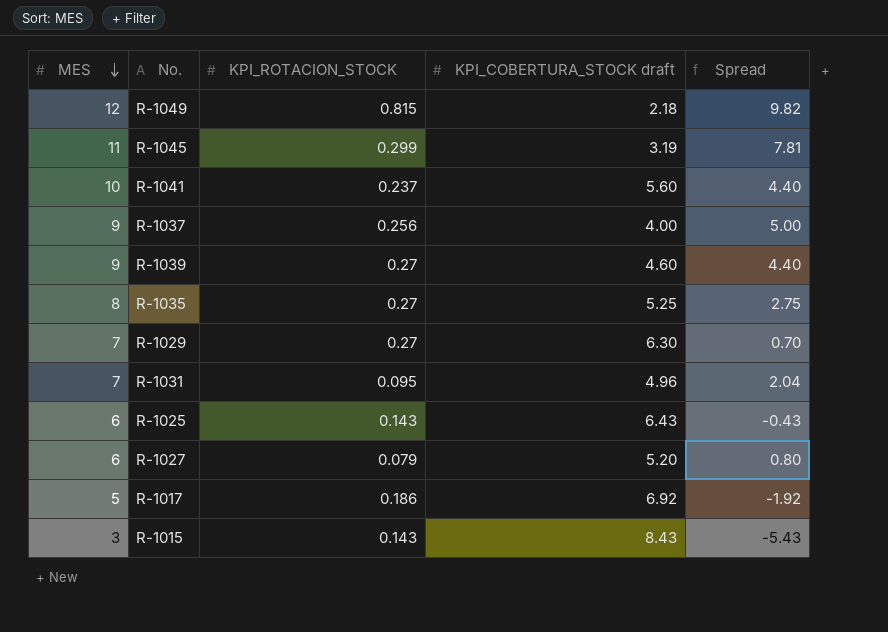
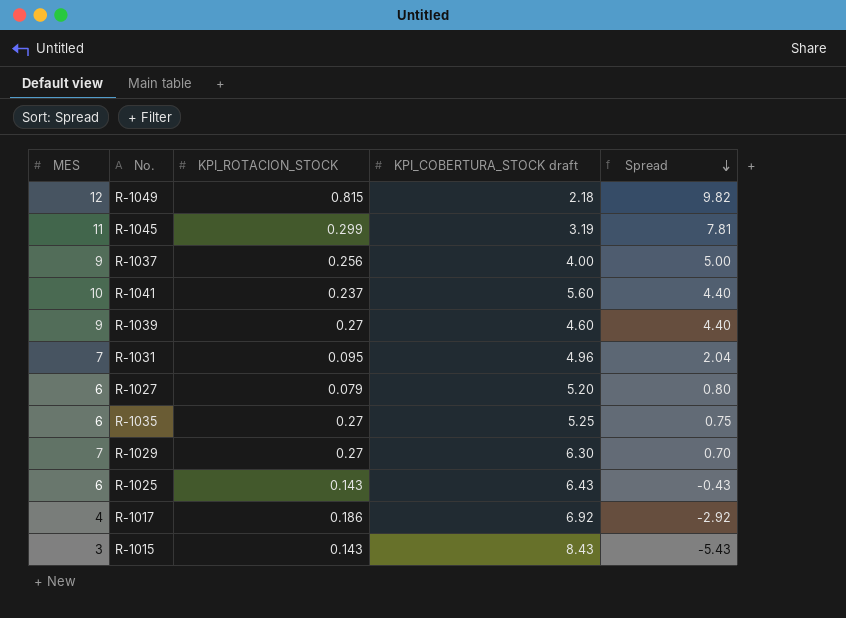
row order: MES descending -> Spread descending
R-1035 | MES: 8 -> 6
R-1035 | Spread: 2.75 -> 0.75
R-1017 | MES: 5 -> 4
R-1017 | Spread: -1.92 -> -2.92

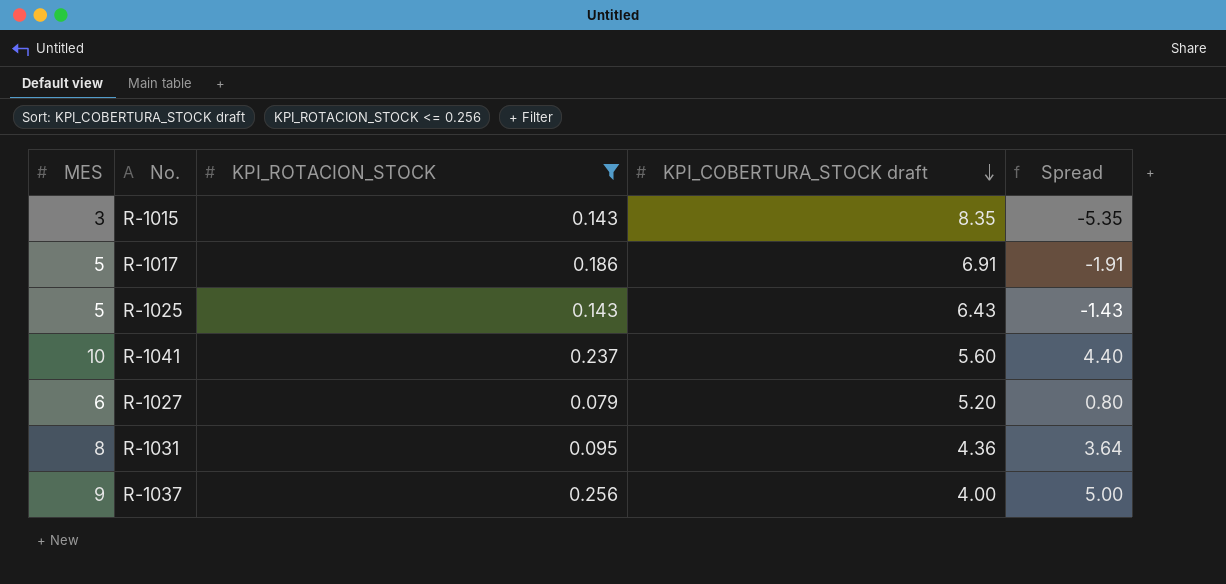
filter: none -> KPI_ROTACION_STOCK <= 0.256
row order: Spread descending -> KPI_COBERTURA_STOCK draft descending
R-1015 | KPI_COBERTURA_STOCK draft: 8.43 -> 8.35
R-1015 | Spread: -5.43 -> -5.35
R-1017 | MES: 4 -> 5
R-1017 | KPI_COBERTURA_STOCK draft: 6.92 -> 6.91
R-1017 | Spread: -2.92 -> -1.91
R-1025 | MES: 6 -> 5
R-1025 | Spread: -0.43 -> -1.43
R-1031 | MES: 7 -> 8
R-1031 | KPI_COBERTURA_STOCK draft: 4.96 -> 4.36
R-1031 | Spread: 2.04 -> 3.64

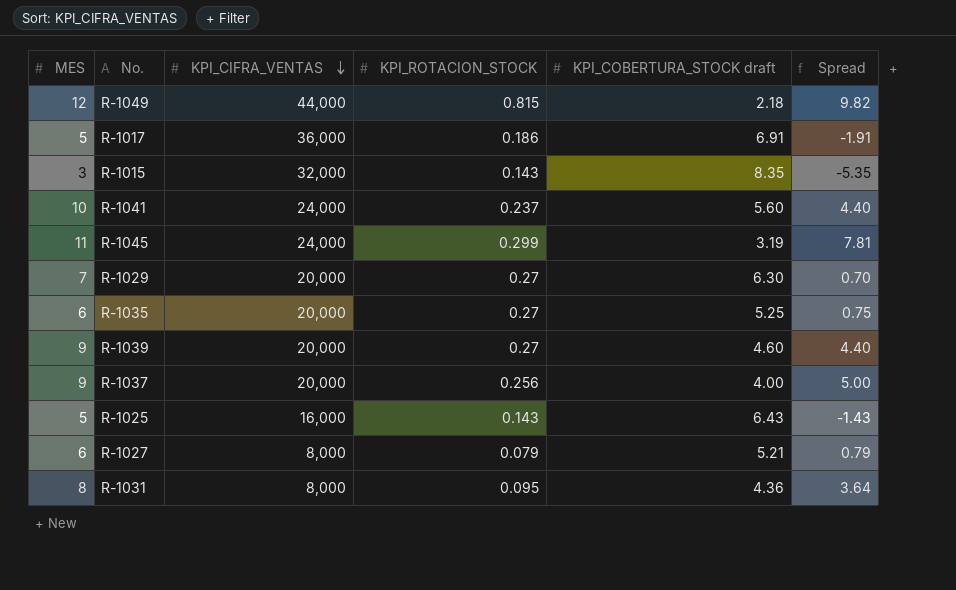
filter: KPI_ROTACION_STOCK <= 0.256 -> none
row order: KPI_COBERTURA_STOCK draft descending -> KPI_CIFRA_VENTAS descending
column KPI_CIFRA_VENTAS | position: none -> 3
R-1027 | KPI_COBERTURA_STOCK draft: 5.20 -> 5.21
R-1027 | Spread: 0.80 -> 0.79

